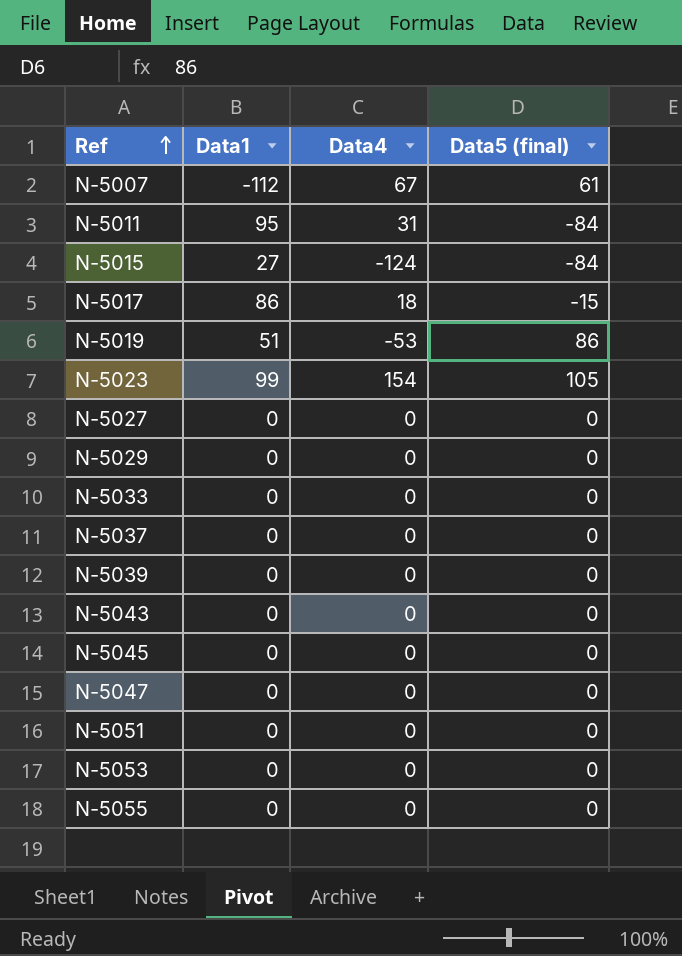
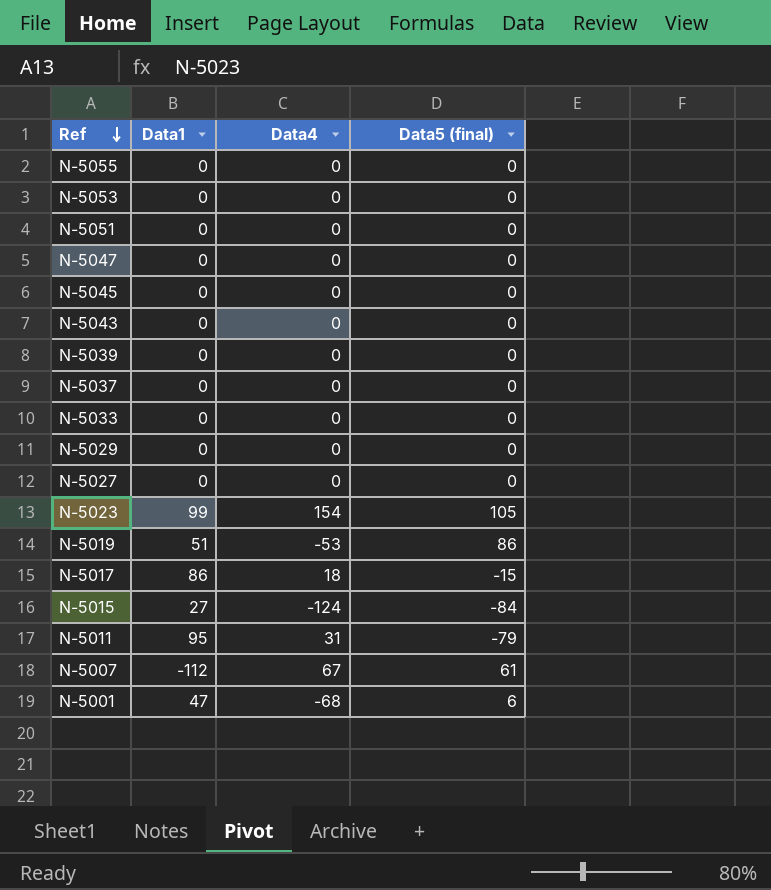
row order: Ref ascending -> Ref descending
N-5011 | Data5 (final): -84 -> -79
row N-5001: none -> 47 | -68 | 6

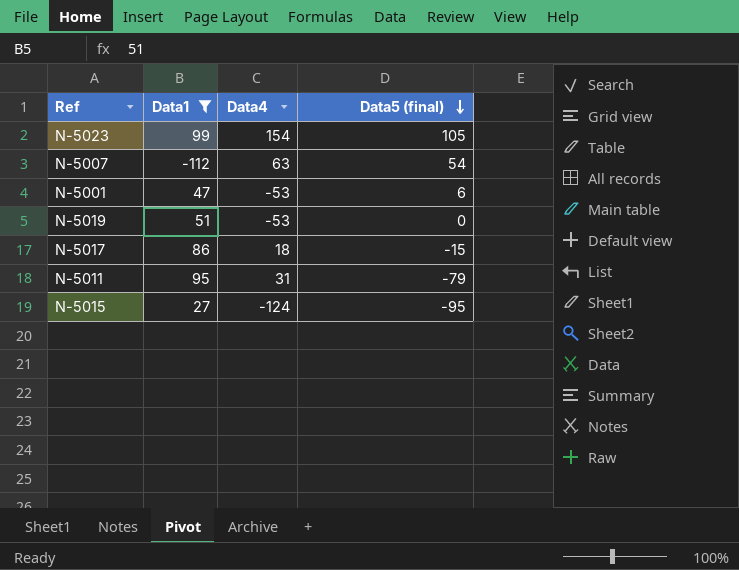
filter: none -> Data1 != 0
row order: Ref descending -> Data5 (final) descending
N-5007 | Data4: 67 -> 63
N-5007 | Data5 (final): 61 -> 54
N-5001 | Data4: -68 -> -53
N-5019 | Data5 (final): 86 -> 0
N-5015 | Data5 (final): -84 -> -95

